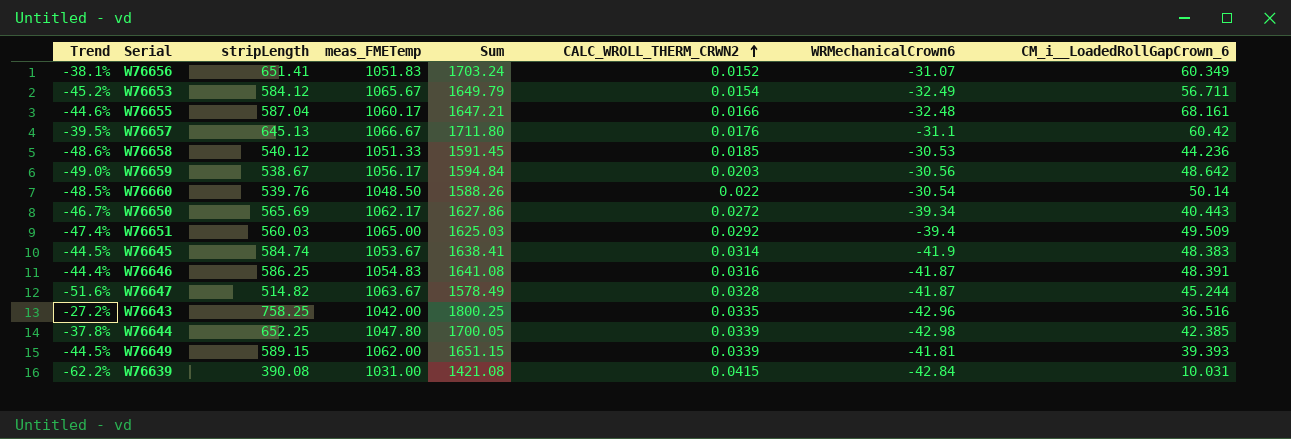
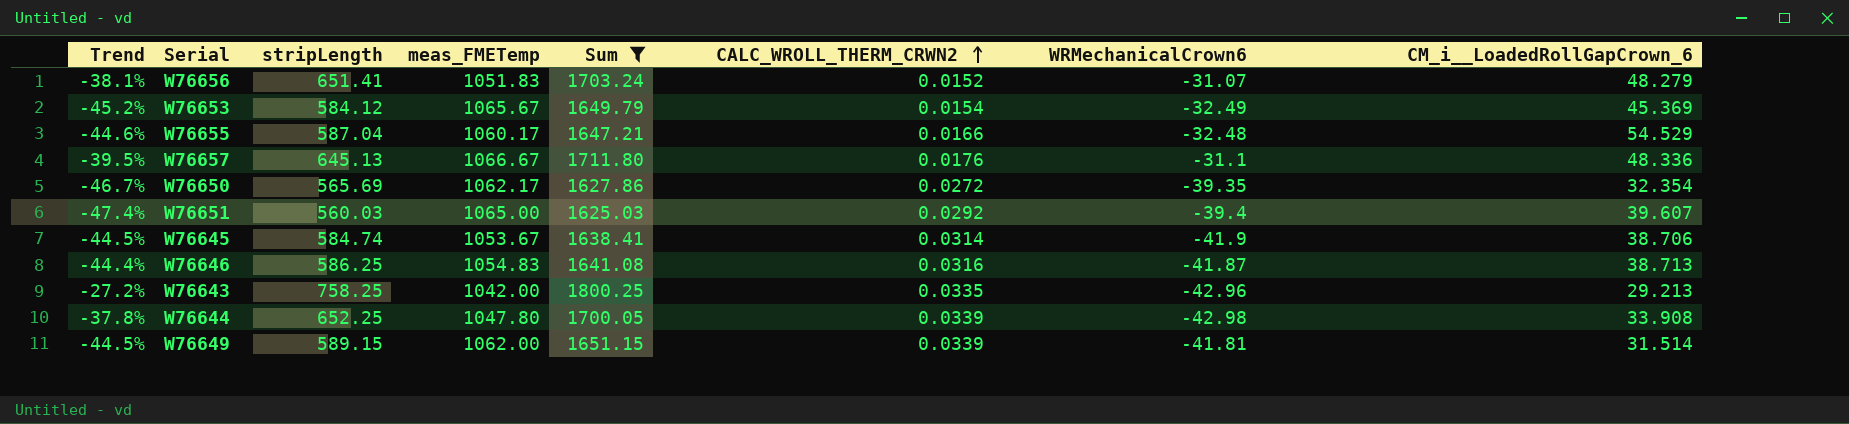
filter: none -> Sum >= 1625.03
W76656 | CM_i__LoadedRollGapCrown_6: 60.349 -> 48.279
W76653 | CM_i__LoadedRollGapCrown_6: 56.711 -> 45.369
W76655 | CM_i__LoadedRollGapCrown_6: 68.161 -> 54.529
W76657 | CM_i__LoadedRollGapCrown_6: 60.42 -> 48.336
W76650 | WRMechanicalCrown6: -39.34 -> -39.35
W76650 | CM_i__LoadedRollGapCrown_6: 40.443 -> 32.354
W76651 | CM_i__LoadedRollGapCrown_6: 49.509 -> 39.607
W76645 | CM_i__LoadedRollGapCrown_6: 48.383 -> 38.706
W76646 | CM_i__LoadedRollGapCrown_6: 48.391 -> 38.713
W76643 | CM_i__LoadedRollGapCrown_6: 36.516 -> 29.213
W76644 | CM_i__LoadedRollGapCrown_6: 42.385 -> 33.908
W76649 | CM_i__LoadedRollGapCrown_6: 39.393 -> 31.514

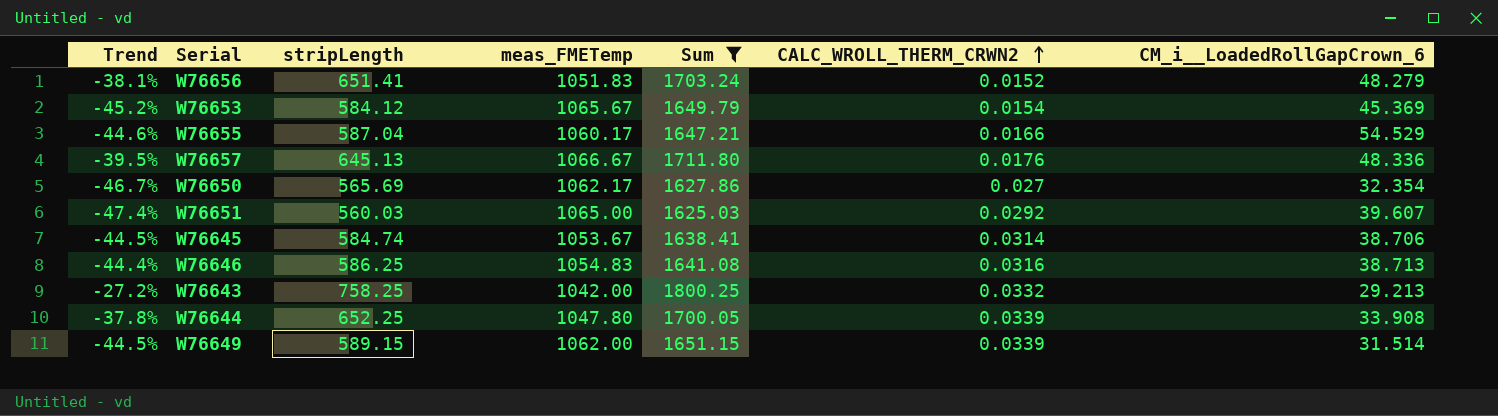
column WRMechanicalCrown6 | position: 7 -> none
W76650 | CALC_WROLL_THERM_CRWN2: 0.0272 -> 0.027
W76643 | CALC_WROLL_THERM_CRWN2: 0.0335 -> 0.0332

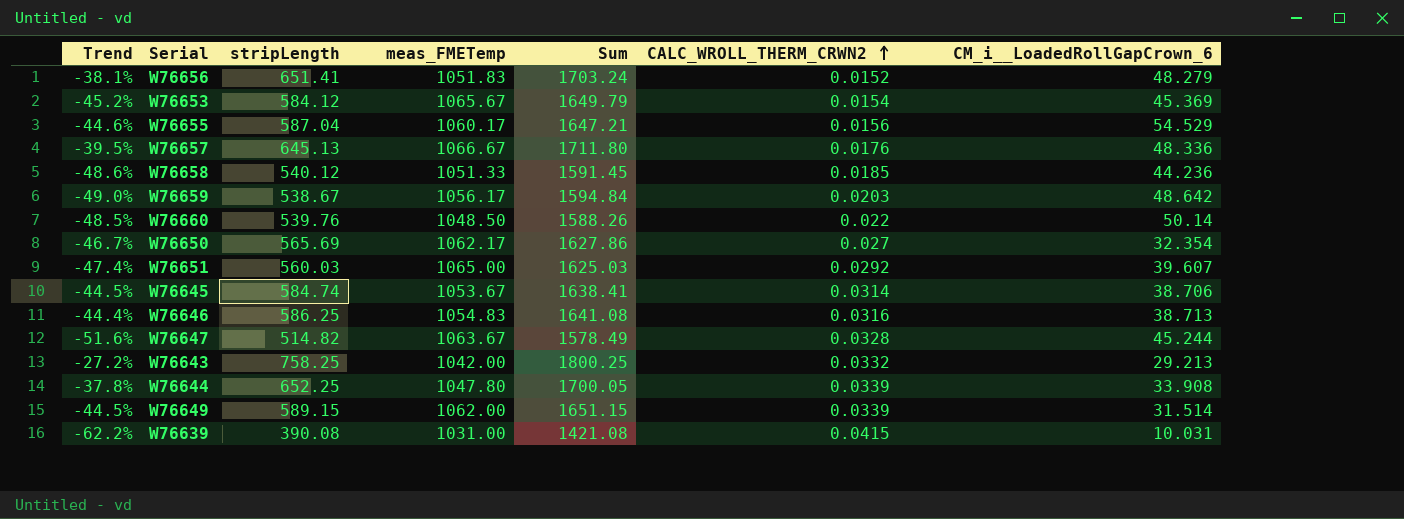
filter: Sum >= 1625.03 -> none
W76655 | CALC_WROLL_THERM_CRWN2: 0.0166 -> 0.0156

